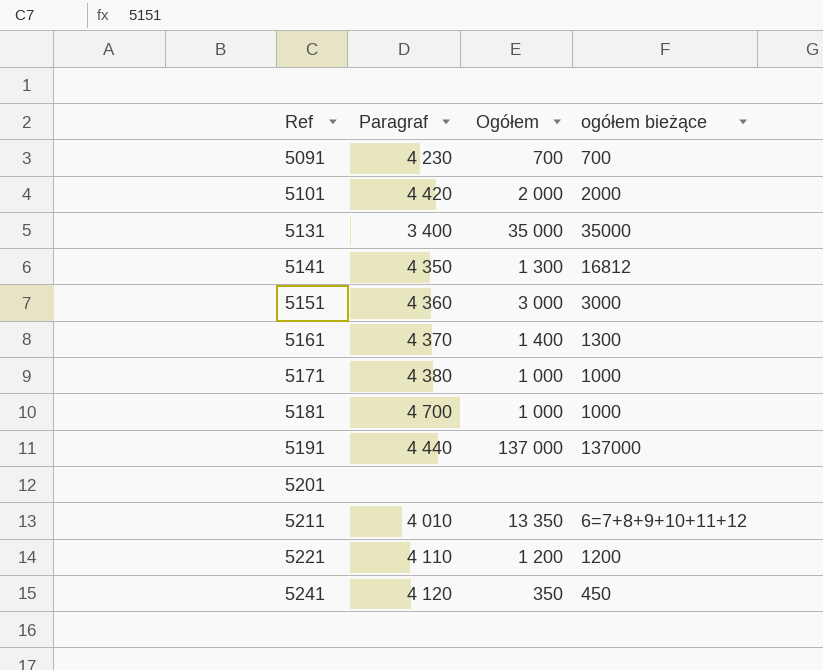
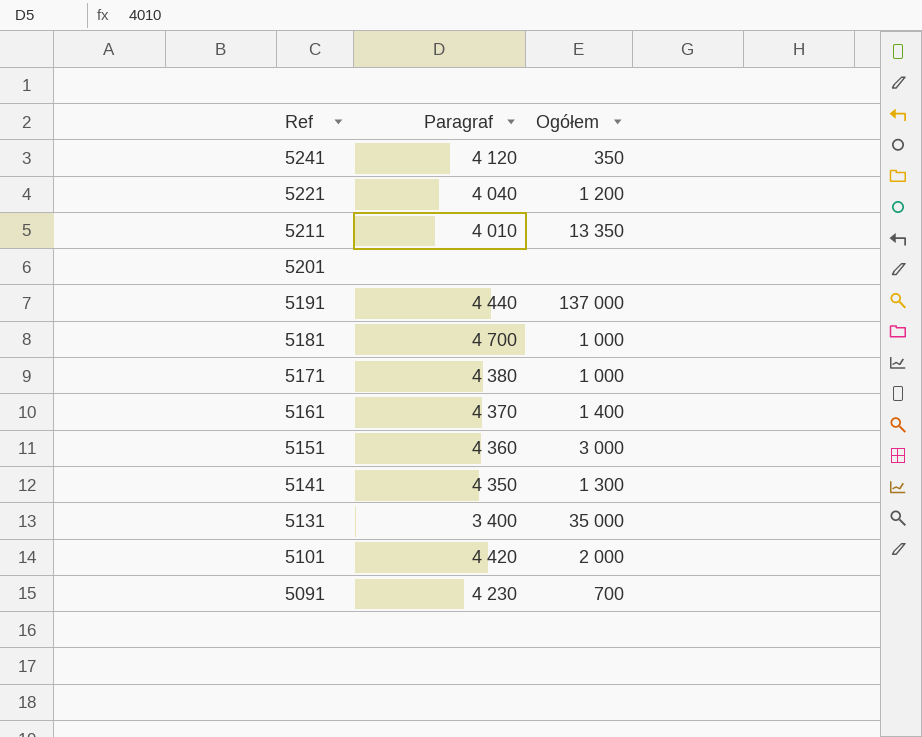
row order: Ref ascending -> Ref descending
column ogółem bieżące | position: 4 -> none
5221 | Paragraf: 4 110 -> 4 040

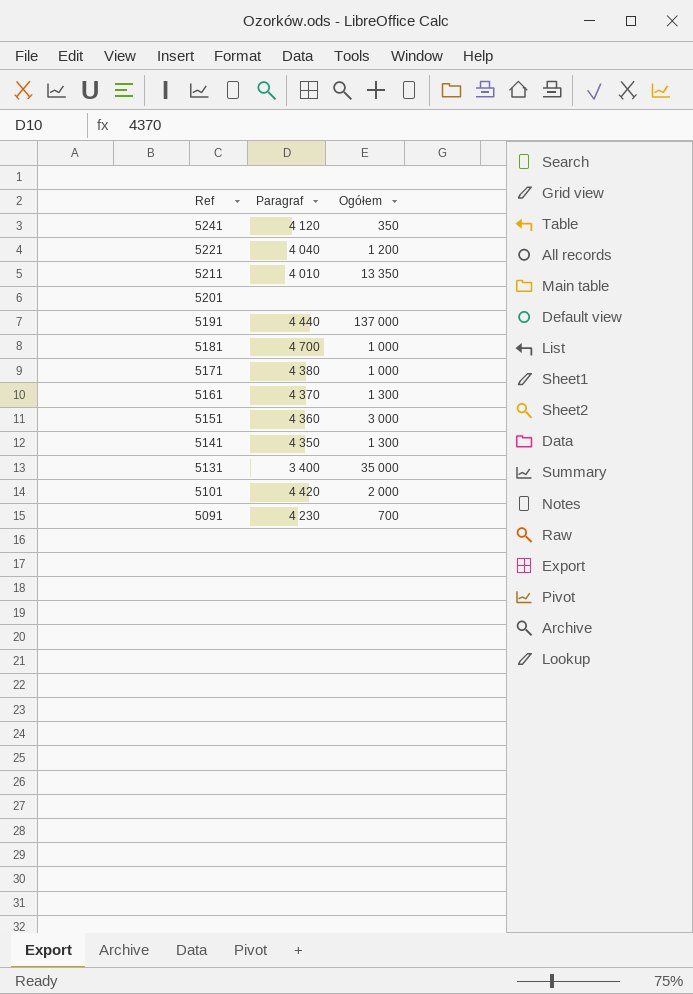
5161 | Ogółem: 1 400 -> 1 300

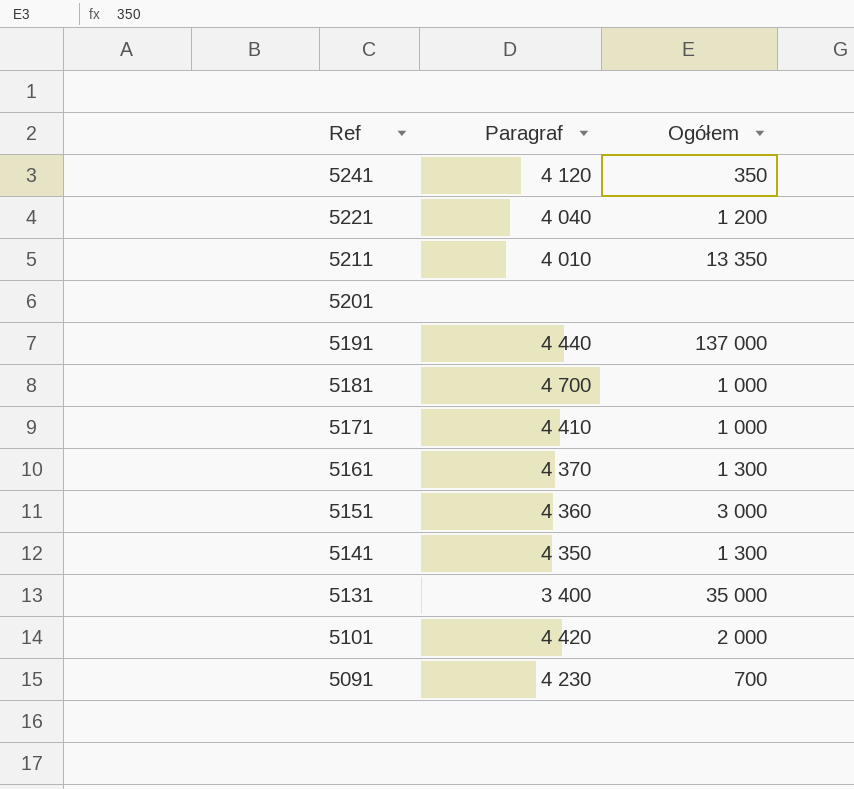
5171 | Paragraf: 4 380 -> 4 410

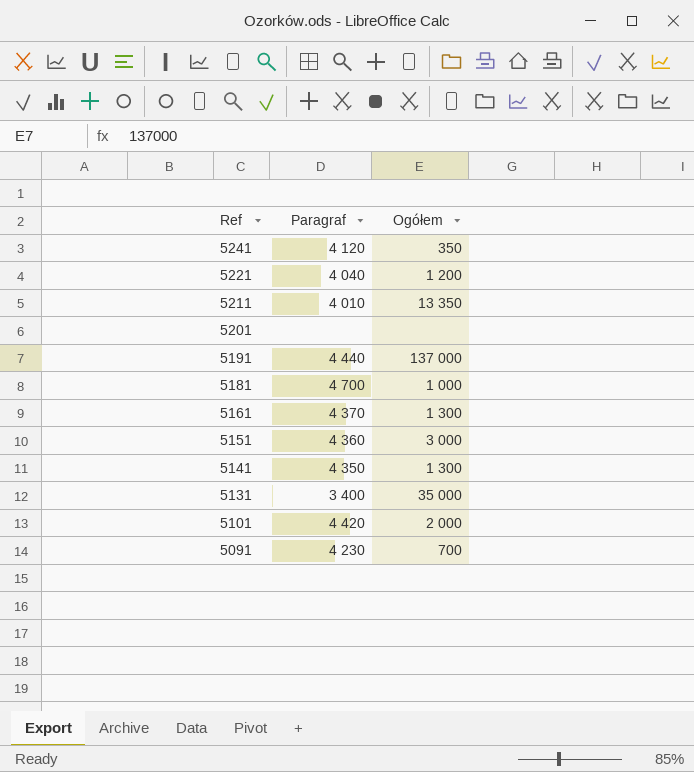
row 5171: 4 410 | 1 000 -> none

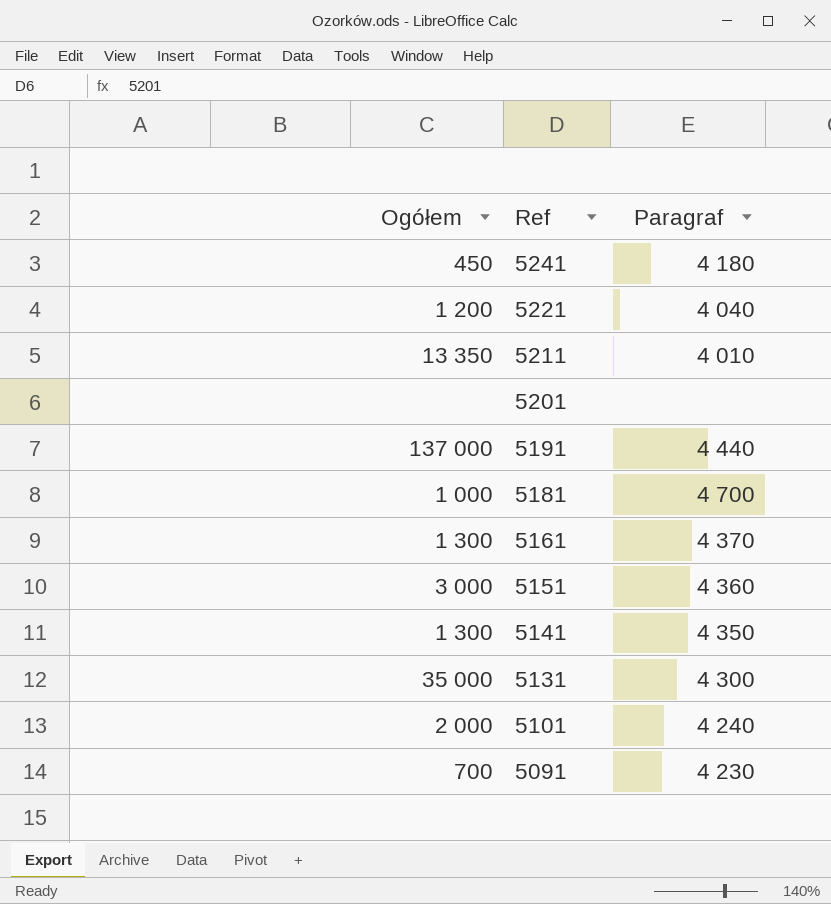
column Ogółem | position: 3 -> 1
5241 | Ogółem: 350 -> 450
5241 | Paragraf: 4 120 -> 4 180
5131 | Paragraf: 3 400 -> 4 300
5101 | Paragraf: 4 420 -> 4 240

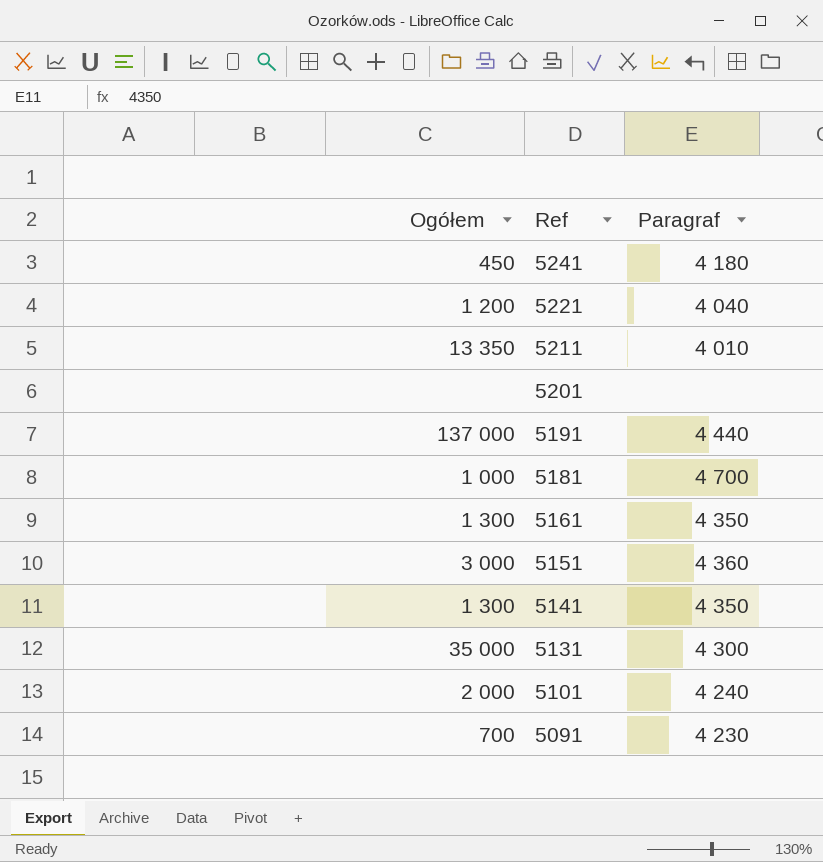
5161 | Paragraf: 4 370 -> 4 350

